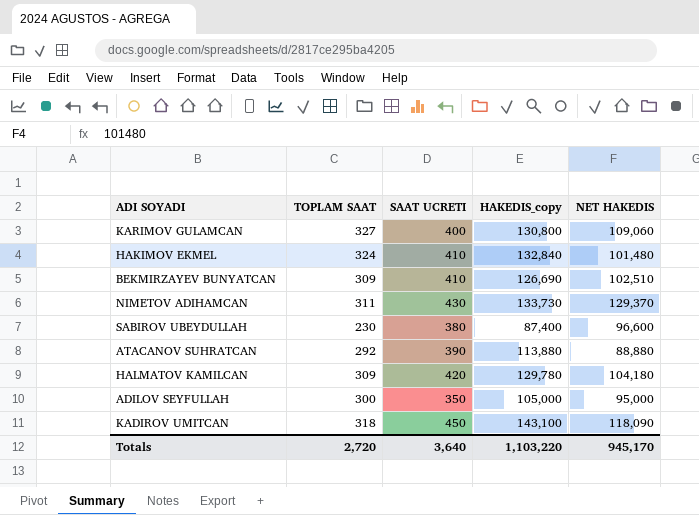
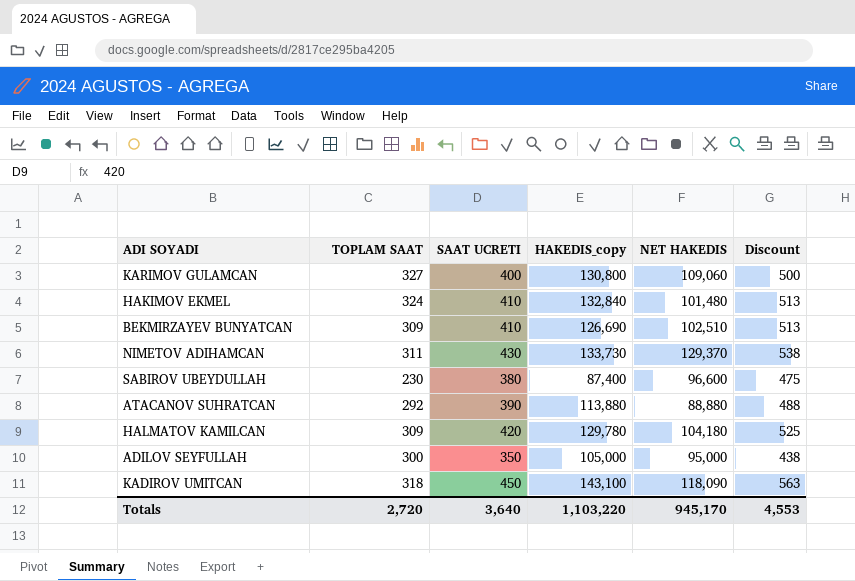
column Discount | formula: none -> [SAAT UCRETI] * 1.25

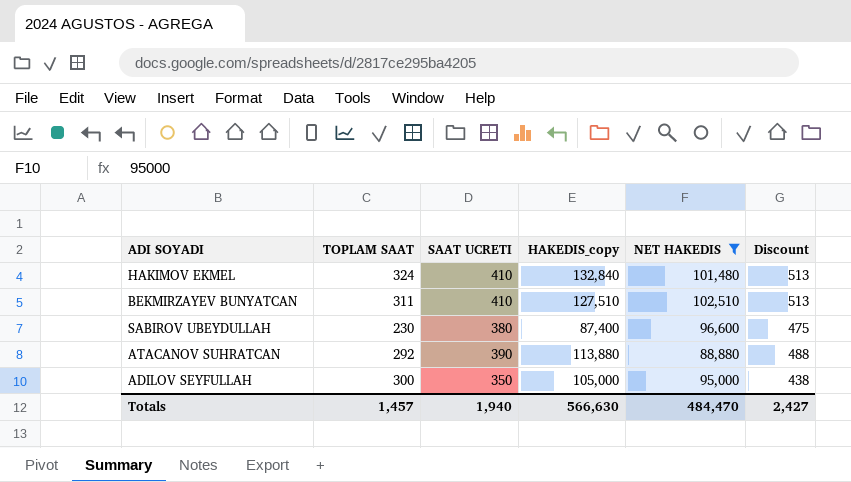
filter: none -> NET HAKEDIS <= 102,510
BEKMIRZAYEV BUNYATCAN | TOPLAM SAAT: 309 -> 311
BEKMIRZAYEV BUNYATCAN | HAKEDIS_copy: 126,690 -> 127,510
Totals | TOPLAM SAAT: 2,720 -> 1,457
Totals | SAAT UCRETI: 3,640 -> 1,940
Totals | HAKEDIS_copy: 1,103,220 -> 566,630
Totals | NET HAKEDIS: 945,170 -> 484,470
Totals | Discount: 4,553 -> 2,427

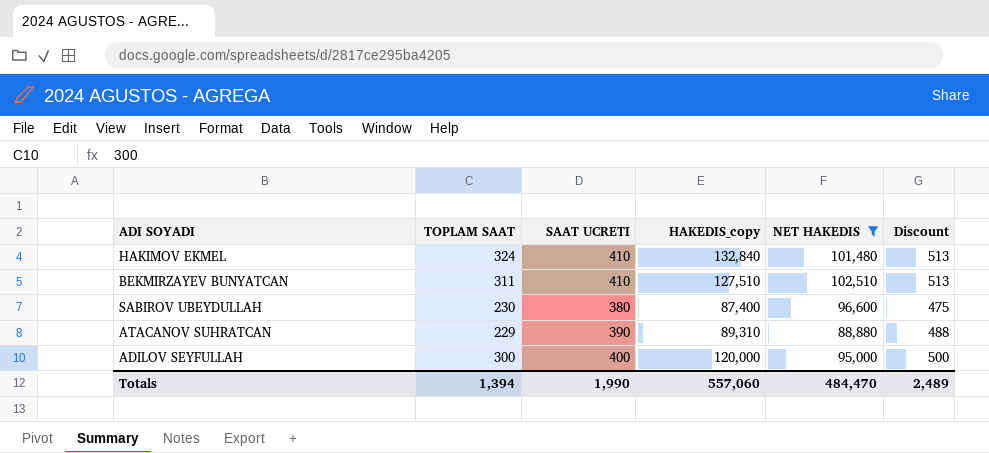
ATACANOV SUHRATCAN | TOPLAM SAAT: 292 -> 229
ATACANOV SUHRATCAN | HAKEDIS_copy: 113,880 -> 89,310
ADILOV SEYFULLAH | SAAT UCRETI: 350 -> 400
ADILOV SEYFULLAH | HAKEDIS_copy: 105,000 -> 120,000
ADILOV SEYFULLAH | Discount: 438 -> 500
Totals | TOPLAM SAAT: 1,457 -> 1,394
Totals | SAAT UCRETI: 1,940 -> 1,990
Totals | HAKEDIS_copy: 566,630 -> 557,060
Totals | Discount: 2,427 -> 2,489

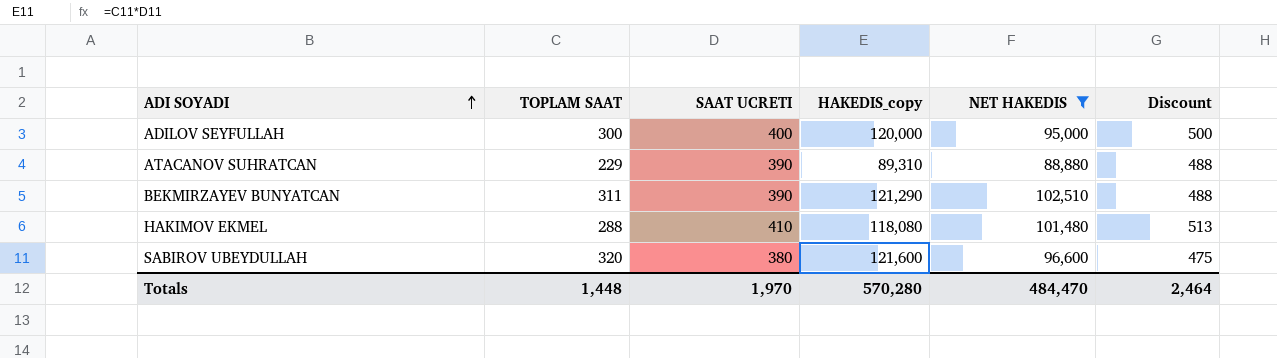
row order: none -> ADI SOYADI ascending
BEKMIRZAYEV BUNYATCAN | SAAT UCRETI: 410 -> 390
BEKMIRZAYEV BUNYATCAN | HAKEDIS_copy: 127,510 -> 121,290
BEKMIRZAYEV BUNYATCAN | Discount: 513 -> 488
HAKIMOV EKMEL | TOPLAM SAAT: 324 -> 288
HAKIMOV EKMEL | HAKEDIS_copy: 132,840 -> 118,080
SABIROV UBEYDULLAH | TOPLAM SAAT: 230 -> 320
SABIROV UBEYDULLAH | HAKEDIS_copy: 87,400 -> 121,600
Totals | TOPLAM SAAT: 1,394 -> 1,448
Totals | SAAT UCRETI: 1,990 -> 1,970
Totals | HAKEDIS_copy: 557,060 -> 570,280
Totals | Discount: 2,489 -> 2,464

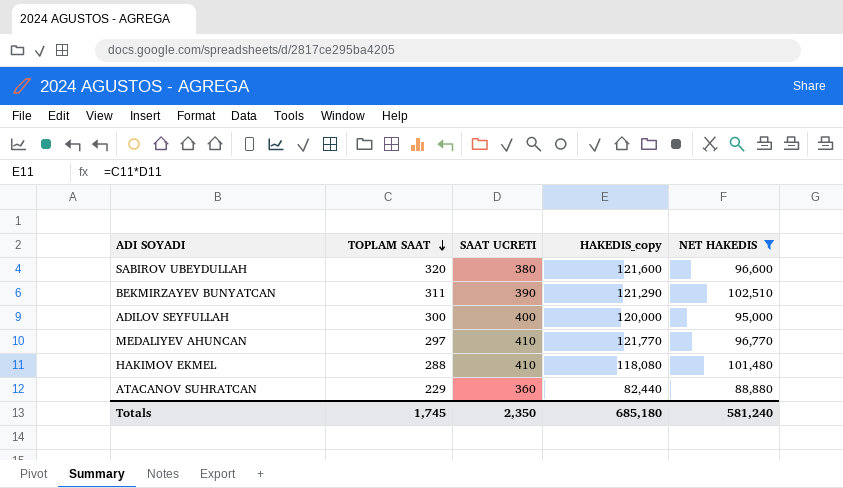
row order: ADI SOYADI ascending -> TOPLAM SAAT descending
column Discount | formula: [SAAT UCRETI] * 1.25 -> none
row MEDALIYEV AHUNCAN: none -> 297 | 410 | 121,770 | 96,770
ATACANOV SUHRATCAN | SAAT UCRETI: 390 -> 360
ATACANOV SUHRATCAN | HAKEDIS_copy: 89,310 -> 82,440
Totals | TOPLAM SAAT: 1,448 -> 1,745
Totals | SAAT UCRETI: 1,970 -> 2,350
Totals | HAKEDIS_copy: 570,280 -> 685,180
Totals | NET HAKEDIS: 484,470 -> 581,240

